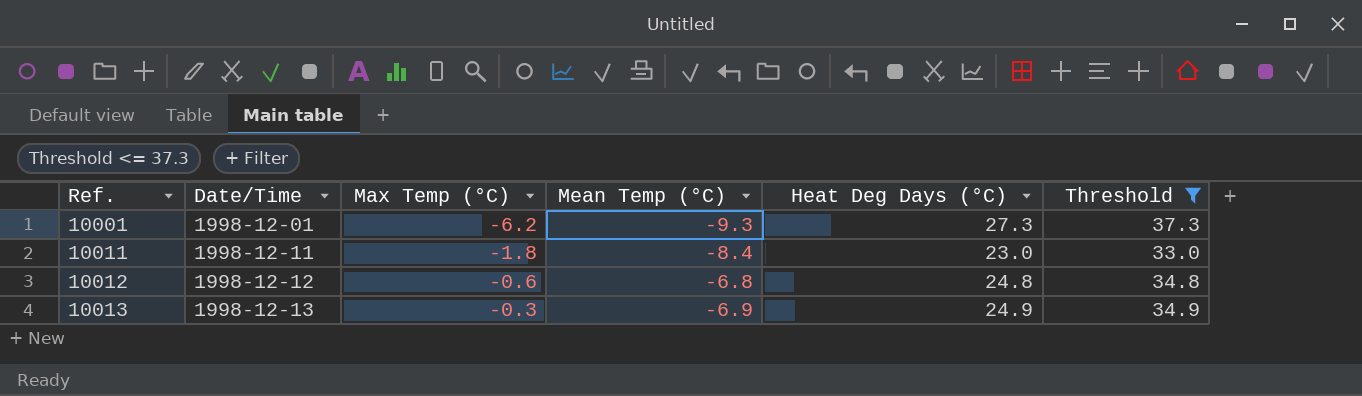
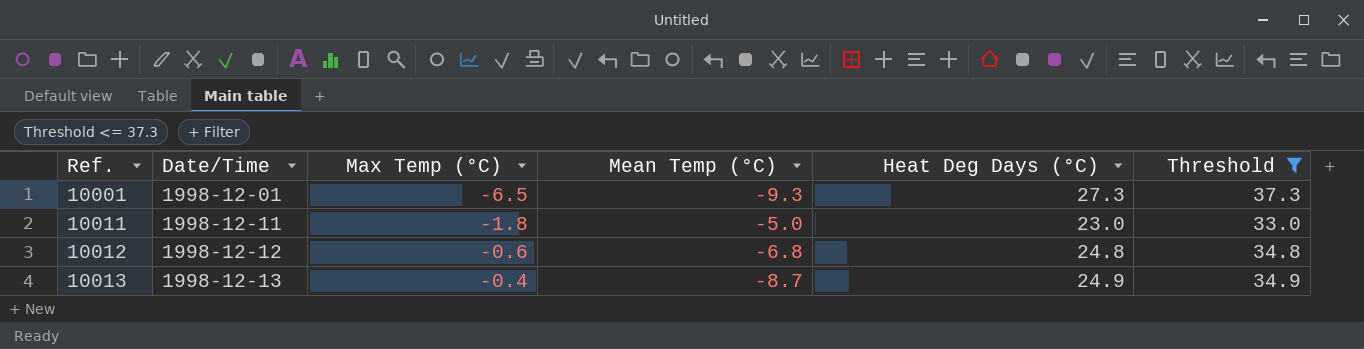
10001 | Max Temp (°C): -6.2 -> -6.5
10011 | Mean Temp (°C): -8.4 -> -5.0
10013 | Max Temp (°C): -0.3 -> -0.4
10013 | Mean Temp (°C): -6.9 -> -8.7

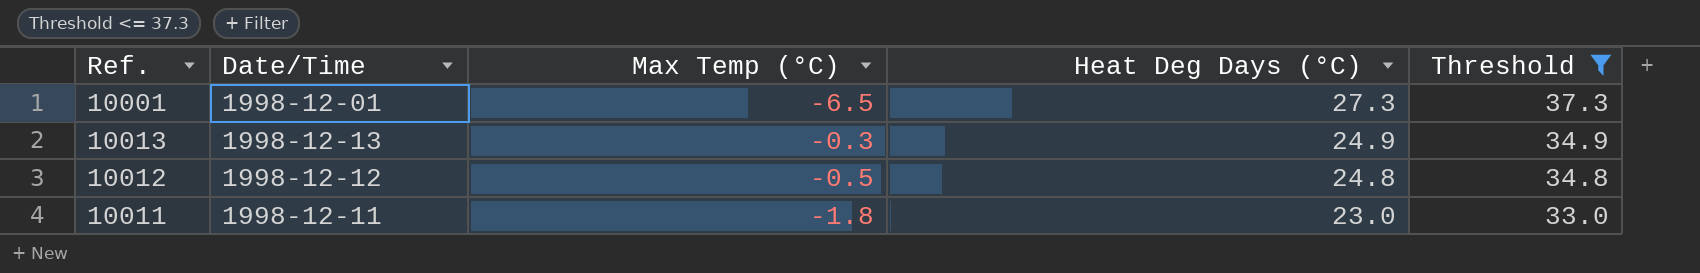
row order: Ref. ascending -> Heat Deg Days (°C) descending
column Mean Temp (°C) | position: 4 -> none
10013 | Max Temp (°C): -0.4 -> -0.3
10012 | Max Temp (°C): -0.6 -> -0.5

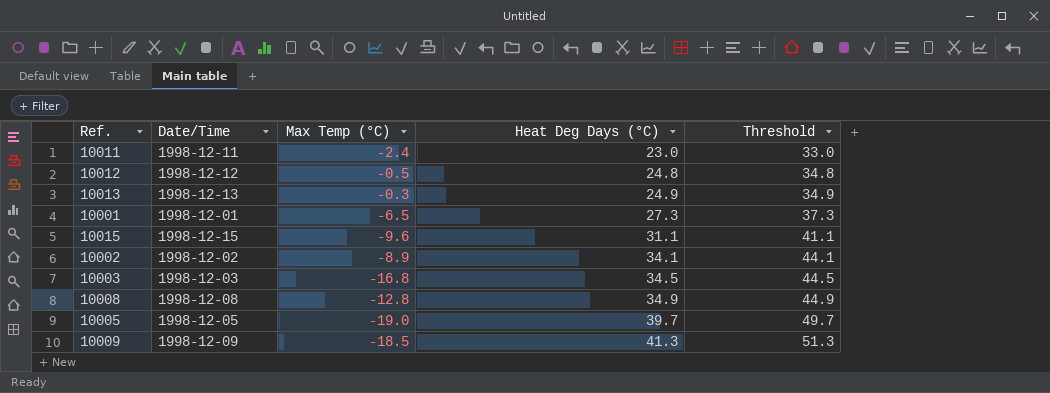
filter: Threshold <= 37.3 -> none
row order: Heat Deg Days (°C) descending -> Heat Deg Days (°C) ascending
10011 | Max Temp (°C): -1.8 -> -2.4

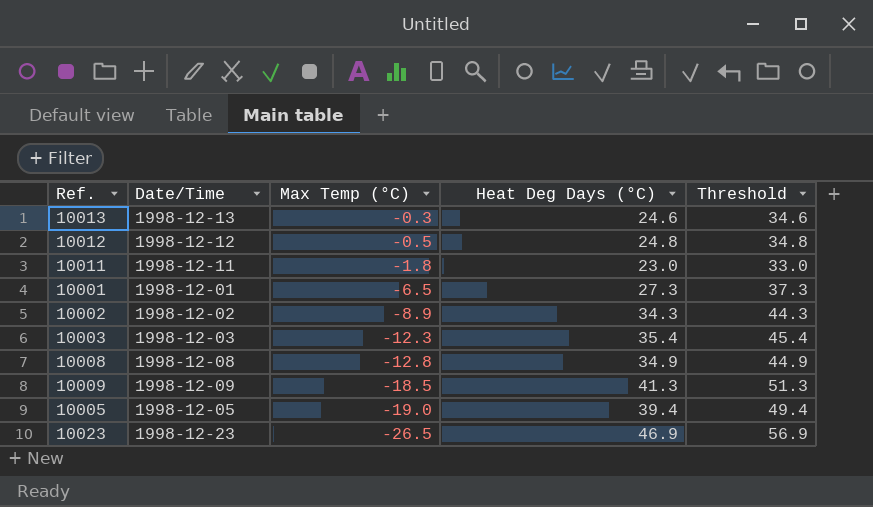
row order: Heat Deg Days (°C) ascending -> Max Temp (°C) descending
row 10015: 1998-12-15 | -9.6 | 31.1 | 41.1 -> none
10013 | Heat Deg Days (°C): 24.9 -> 24.6
10013 | Threshold: 34.9 -> 34.6
10011 | Max Temp (°C): -2.4 -> -1.8
10002 | Heat Deg Days (°C): 34.1 -> 34.3
10002 | Threshold: 44.1 -> 44.3
10003 | Max Temp (°C): -16.8 -> -12.3
10003 | Heat Deg Days (°C): 34.5 -> 35.4
10003 | Threshold: 44.5 -> 45.4
10005 | Heat Deg Days (°C): 39.7 -> 39.4
10005 | Threshold: 49.7 -> 49.4
row 10023: none -> 1998-12-23 | -26.5 | 46.9 | 56.9

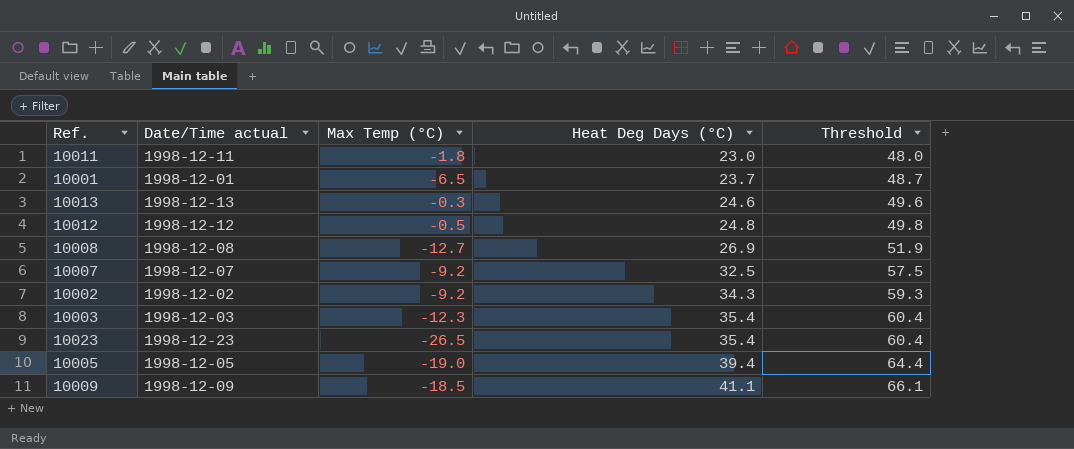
row order: Max Temp (°C) descending -> Heat Deg Days (°C) ascending
column name: Date/Time -> Date/Time actual
column Threshold | formula: [Heat Deg Days (°C)] + 10 -> [Heat Deg Days (°C)] + 25
10001 | Heat Deg Days (°C): 27.3 -> 23.7
10008 | Max Temp (°C): -12.8 -> -12.7
10008 | Heat Deg Days (°C): 34.9 -> 26.9
row 10007: none -> 1998-12-07 | -9.2 | 32.5 | 57.5
10002 | Max Temp (°C): -8.9 -> -9.2
10023 | Heat Deg Days (°C): 46.9 -> 35.4
10009 | Heat Deg Days (°C): 41.3 -> 41.1

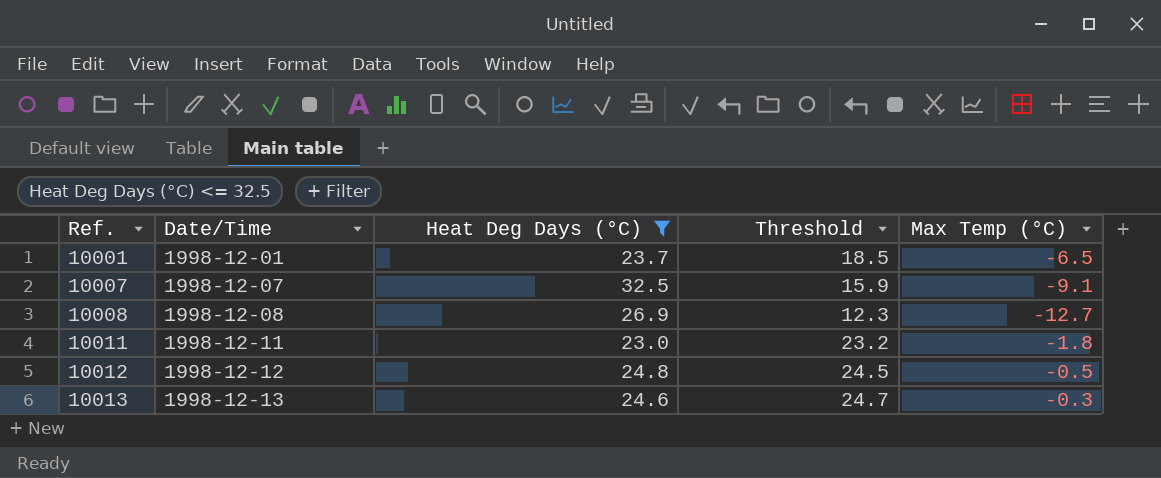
filter: none -> Heat Deg Days (°C) <= 32.5
row order: Heat Deg Days (°C) ascending -> Ref. ascending
column name: Date/Time actual -> Date/Time
column Threshold | formula: [Heat Deg Days (°C)] + 25 -> [Max Temp (°C)] + 25
column Max Temp (°C) | position: 3 -> 5
10007 | Max Temp (°C): -9.2 -> -9.1

